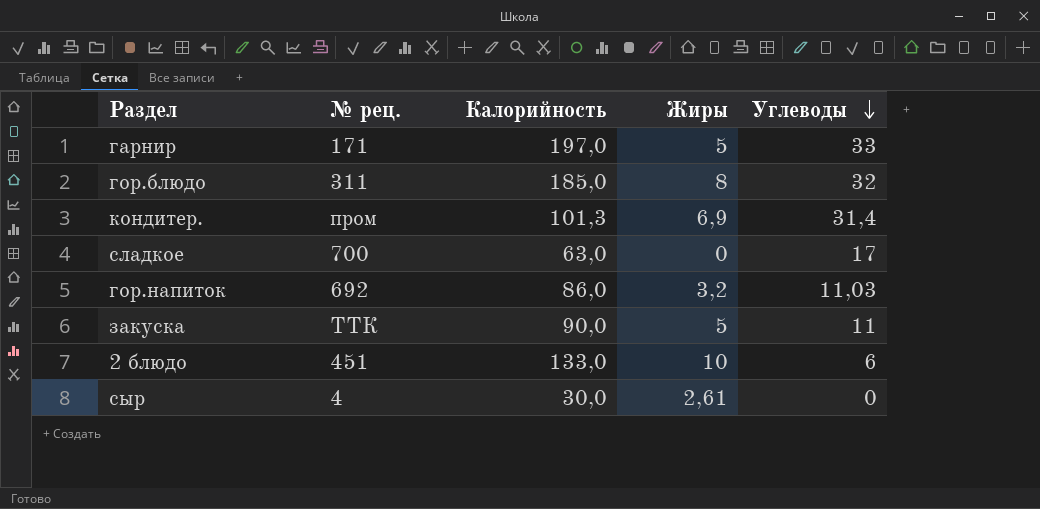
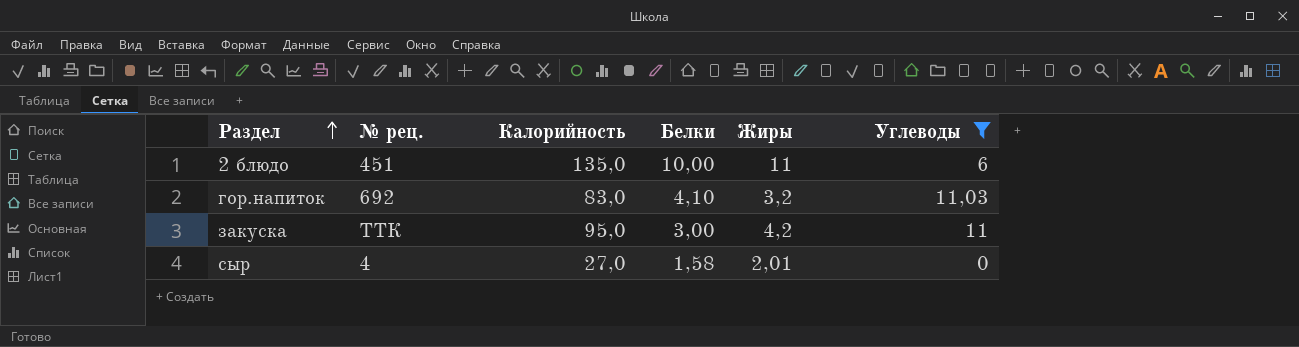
filter: none -> Углеводы <= 11,03
row order: Углеводы descending -> Раздел ascending
column Белки | position: none -> 4
2 блюдо | Калорийность: 133,0 -> 135,0
2 блюдо | Жиры: 10 -> 11
гор.напиток | Калорийность: 86,0 -> 83,0
закуска | Калорийность: 90,0 -> 95,0
закуска | Жиры: 5 -> 4,2
сыр | Калорийность: 30,0 -> 27,0
сыр | Жиры: 2,61 -> 2,01

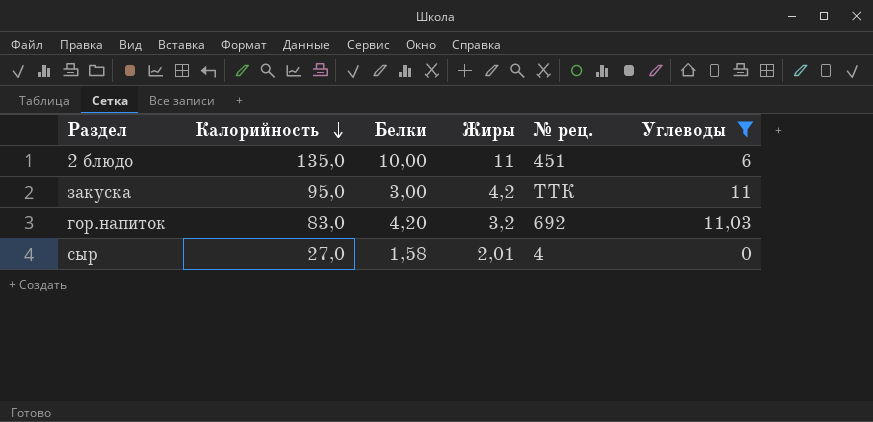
row order: Раздел ascending -> Калорийность descending
column № рец. | position: 2 -> 5
гор.напиток | Белки: 4,10 -> 4,20

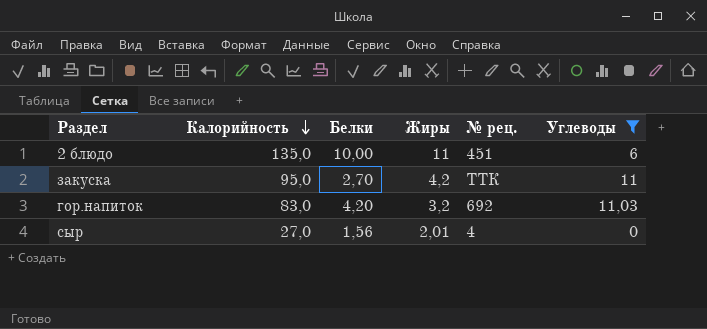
закуска | Белки: 3,00 -> 2,70
сыр | Белки: 1,58 -> 1,56

